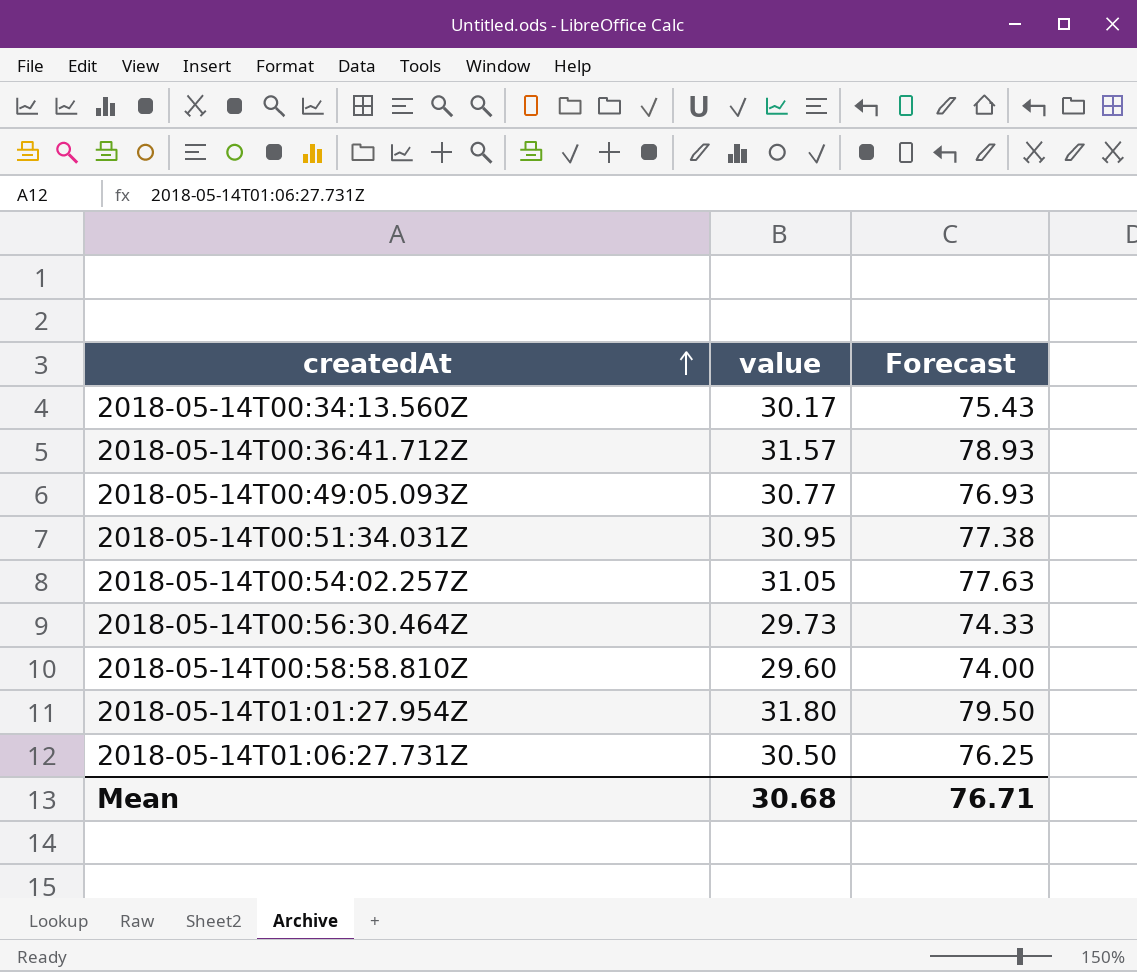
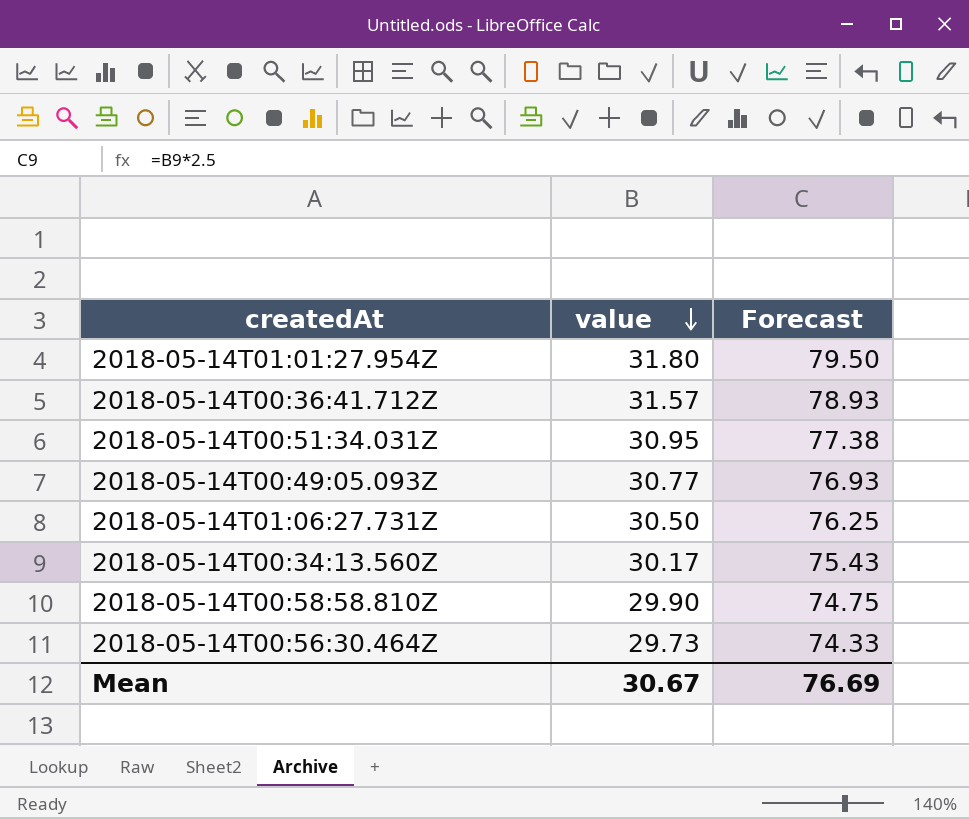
row order: createdAt ascending -> value descending
row 2018-05-14T00:54:02.257Z: 31.05 | 77.63 -> none
2018-05-14T00:58:58.810Z | value: 29.60 -> 29.90
2018-05-14T00:58:58.810Z | Forecast: 74.00 -> 74.75
Mean | value: 30.68 -> 30.67
Mean | Forecast: 76.71 -> 76.69

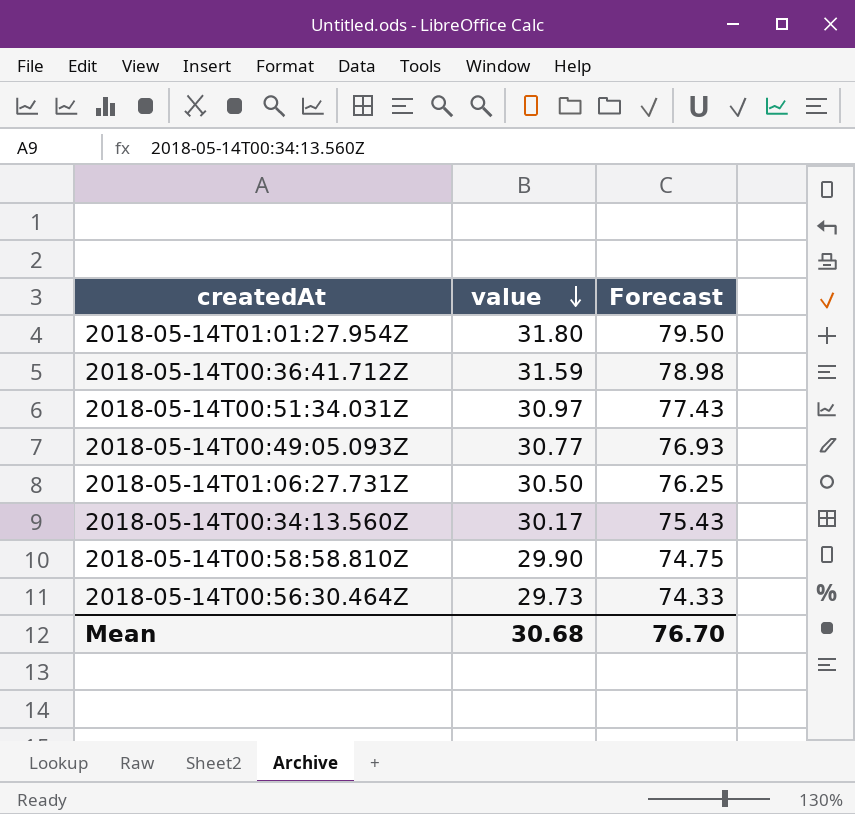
2018-05-14T00:36:41.712Z | value: 31.57 -> 31.59
2018-05-14T00:36:41.712Z | Forecast: 78.93 -> 78.98
2018-05-14T00:51:34.031Z | value: 30.95 -> 30.97
2018-05-14T00:51:34.031Z | Forecast: 77.38 -> 77.43
Mean | value: 30.67 -> 30.68
Mean | Forecast: 76.69 -> 76.70

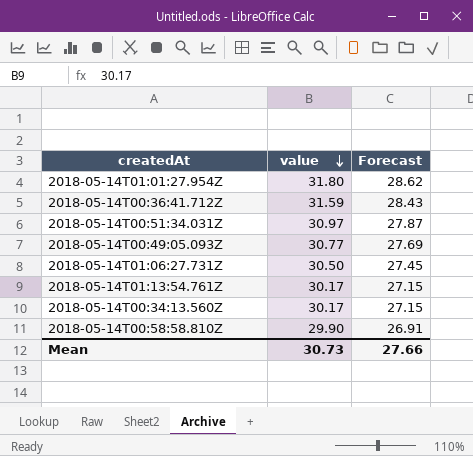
column Forecast | formula: [value] * 2.5 -> [value] * 0.9
row 2018-05-14T00:56:30.464Z: 29.73 | 74.33 -> none
row 2018-05-14T01:13:54.761Z: none -> 30.17 | 27.15
Mean | value: 30.68 -> 30.73
Mean | Forecast: 76.70 -> 27.66

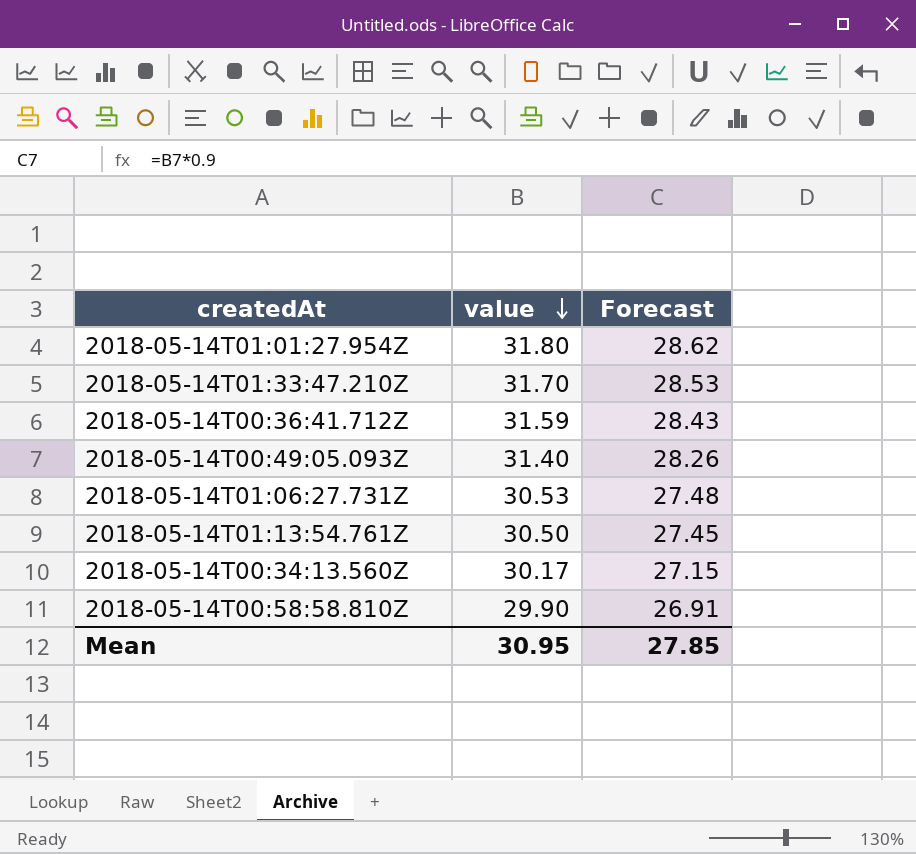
row 2018-05-14T00:51:34.031Z: 30.97 | 27.87 -> none
row 2018-05-14T01:33:47.210Z: none -> 31.70 | 28.53
2018-05-14T00:49:05.093Z | value: 30.77 -> 31.40
2018-05-14T00:49:05.093Z | Forecast: 27.69 -> 28.26
2018-05-14T01:06:27.731Z | value: 30.50 -> 30.53
2018-05-14T01:06:27.731Z | Forecast: 27.45 -> 27.48
2018-05-14T01:13:54.761Z | value: 30.17 -> 30.50
2018-05-14T01:13:54.761Z | Forecast: 27.15 -> 27.45
Mean | value: 30.73 -> 30.95
Mean | Forecast: 27.66 -> 27.85

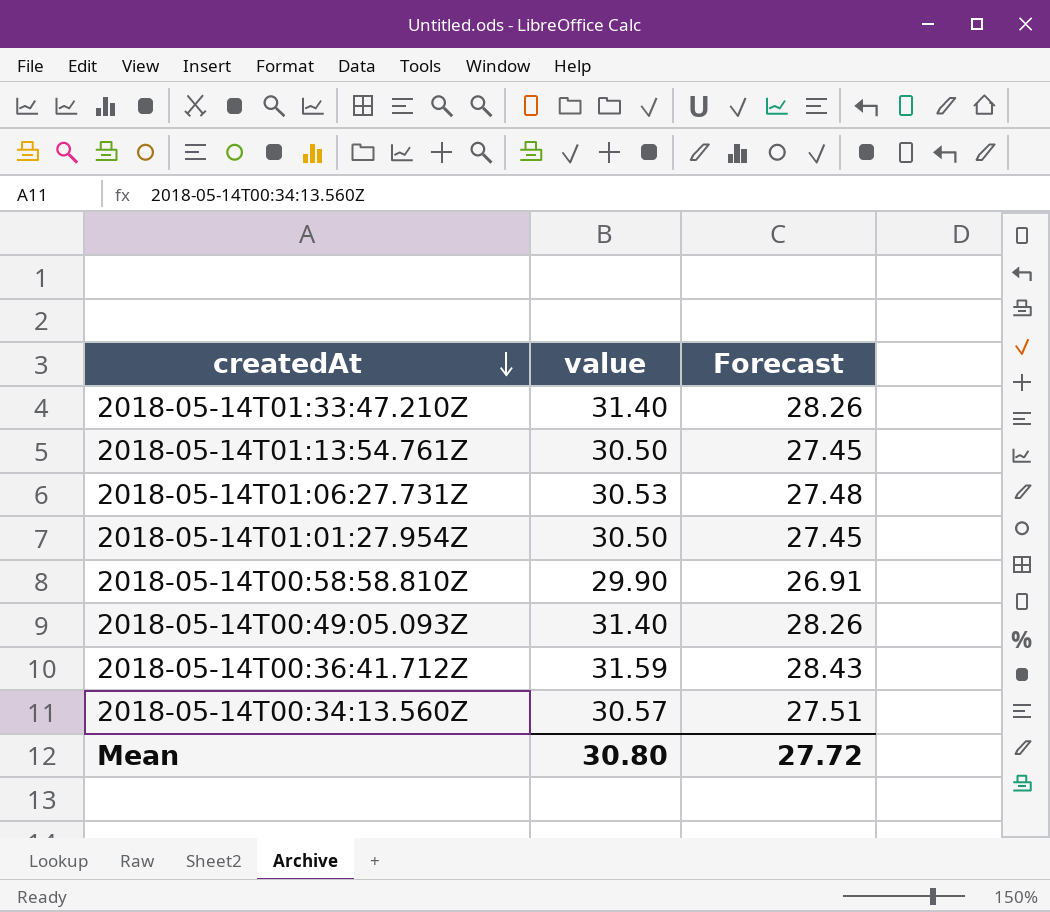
row order: value descending -> createdAt descending
2018-05-14T01:33:47.210Z | value: 31.70 -> 31.40
2018-05-14T01:33:47.210Z | Forecast: 28.53 -> 28.26
2018-05-14T01:01:27.954Z | value: 31.80 -> 30.50
2018-05-14T01:01:27.954Z | Forecast: 28.62 -> 27.45
2018-05-14T00:34:13.560Z | value: 30.17 -> 30.57
2018-05-14T00:34:13.560Z | Forecast: 27.15 -> 27.51
Mean | value: 30.95 -> 30.80
Mean | Forecast: 27.85 -> 27.72

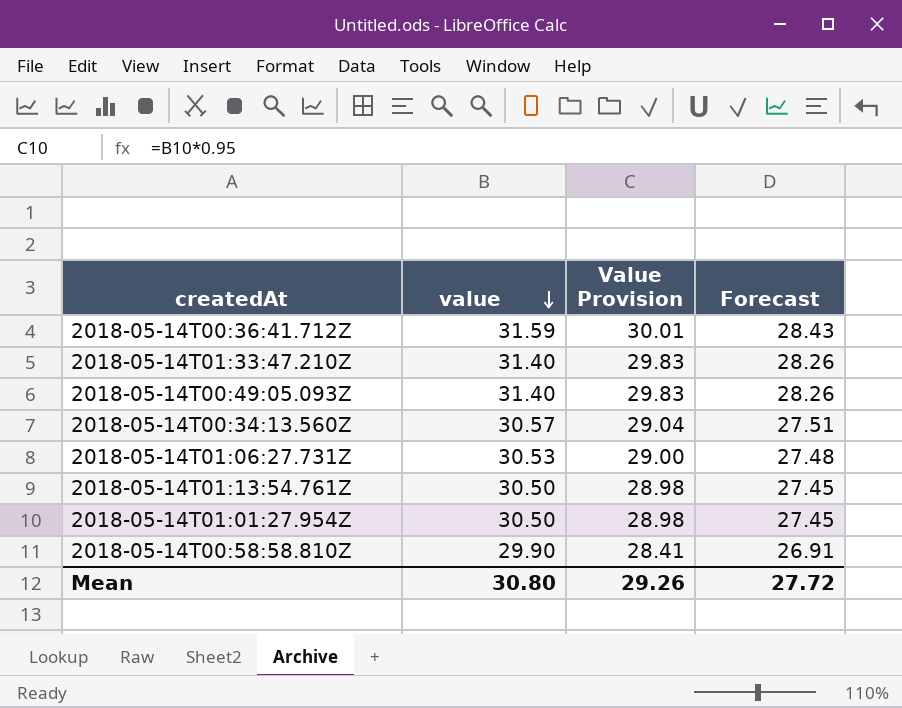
row order: createdAt descending -> value descending
column Value Provision | formula: none -> [value] * 0.95

